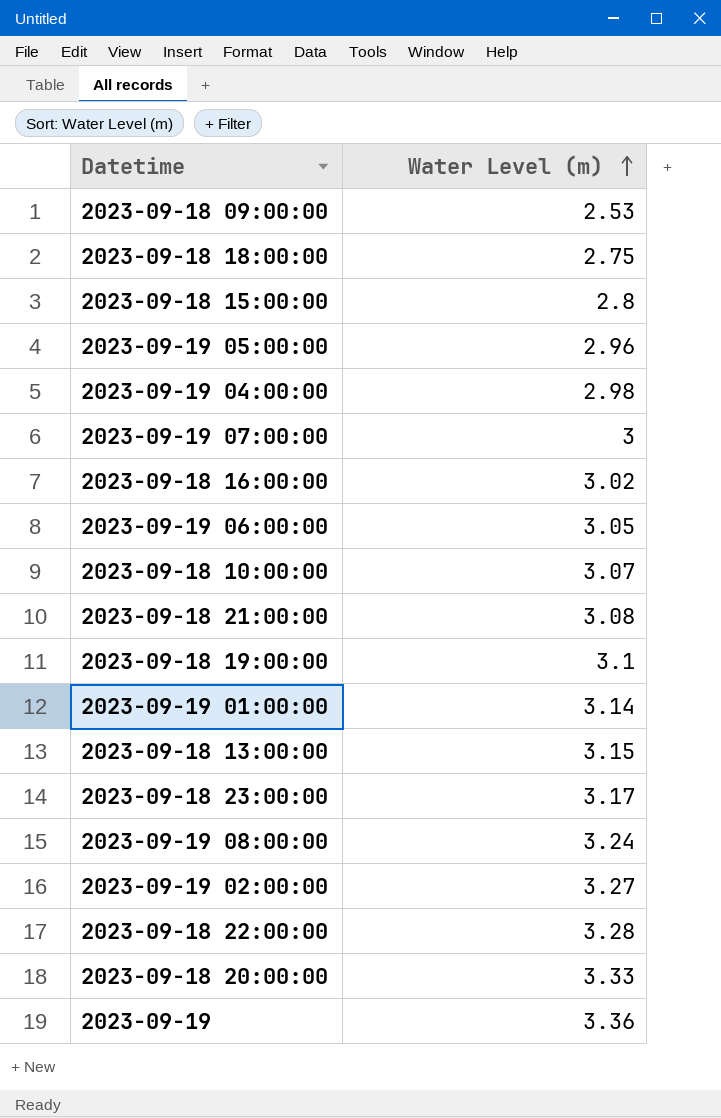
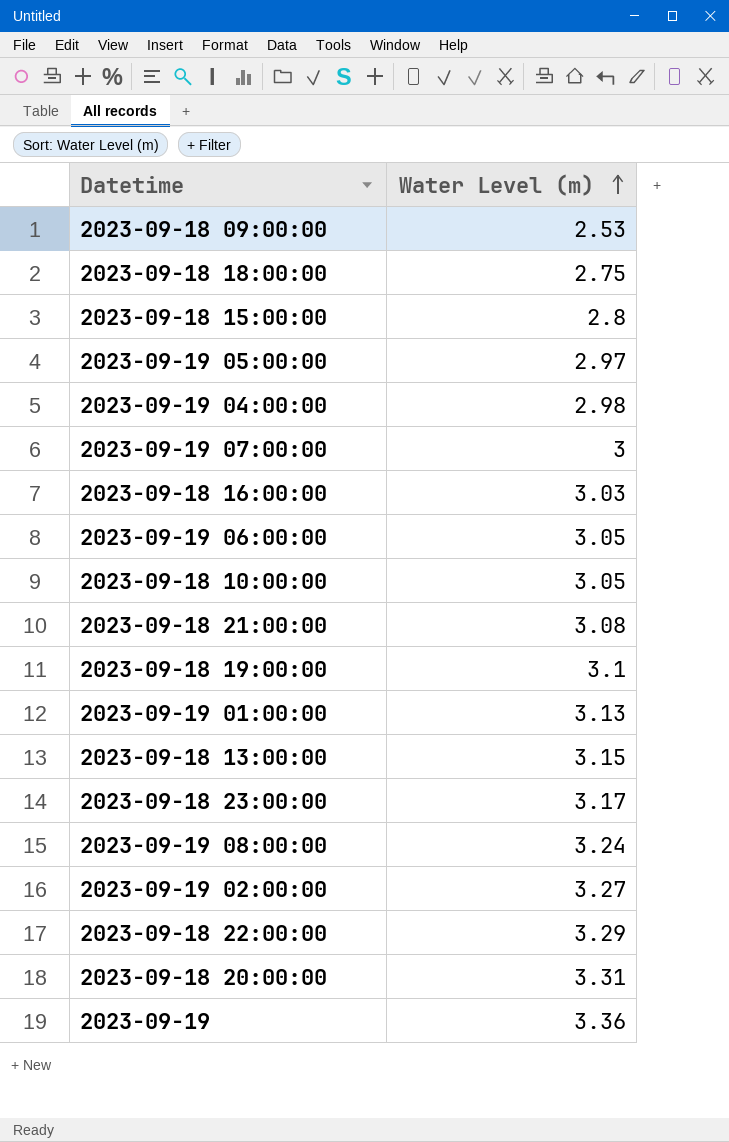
2023-09-19 05:00:00 | Water Level (m): 2.96 -> 2.97
2023-09-18 16:00:00 | Water Level (m): 3.02 -> 3.03
2023-09-18 10:00:00 | Water Level (m): 3.07 -> 3.05
2023-09-19 01:00:00 | Water Level (m): 3.14 -> 3.13
2023-09-18 22:00:00 | Water Level (m): 3.28 -> 3.29
2023-09-18 20:00:00 | Water Level (m): 3.33 -> 3.31

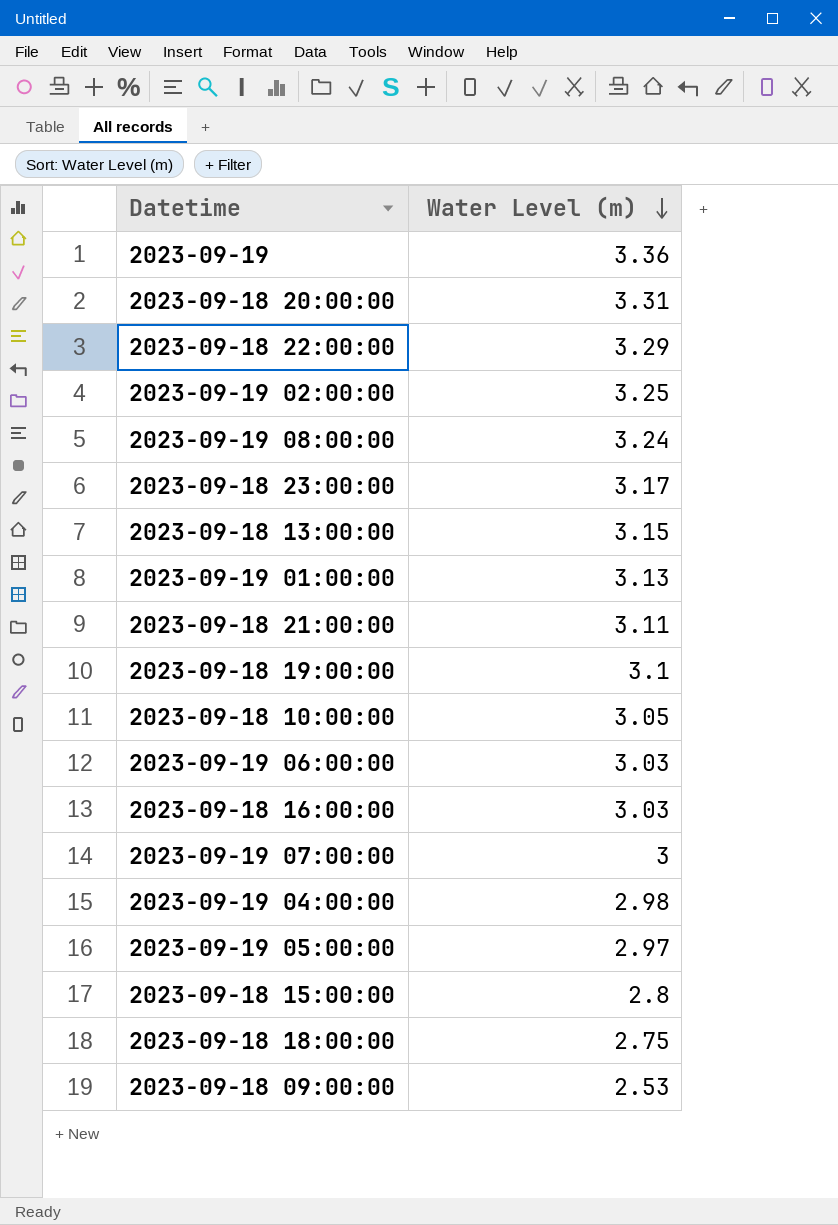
row order: Water Level (m) ascending -> Water Level (m) descending
2023-09-19 02:00:00 | Water Level (m): 3.27 -> 3.25
2023-09-18 21:00:00 | Water Level (m): 3.08 -> 3.11
2023-09-19 06:00:00 | Water Level (m): 3.05 -> 3.03

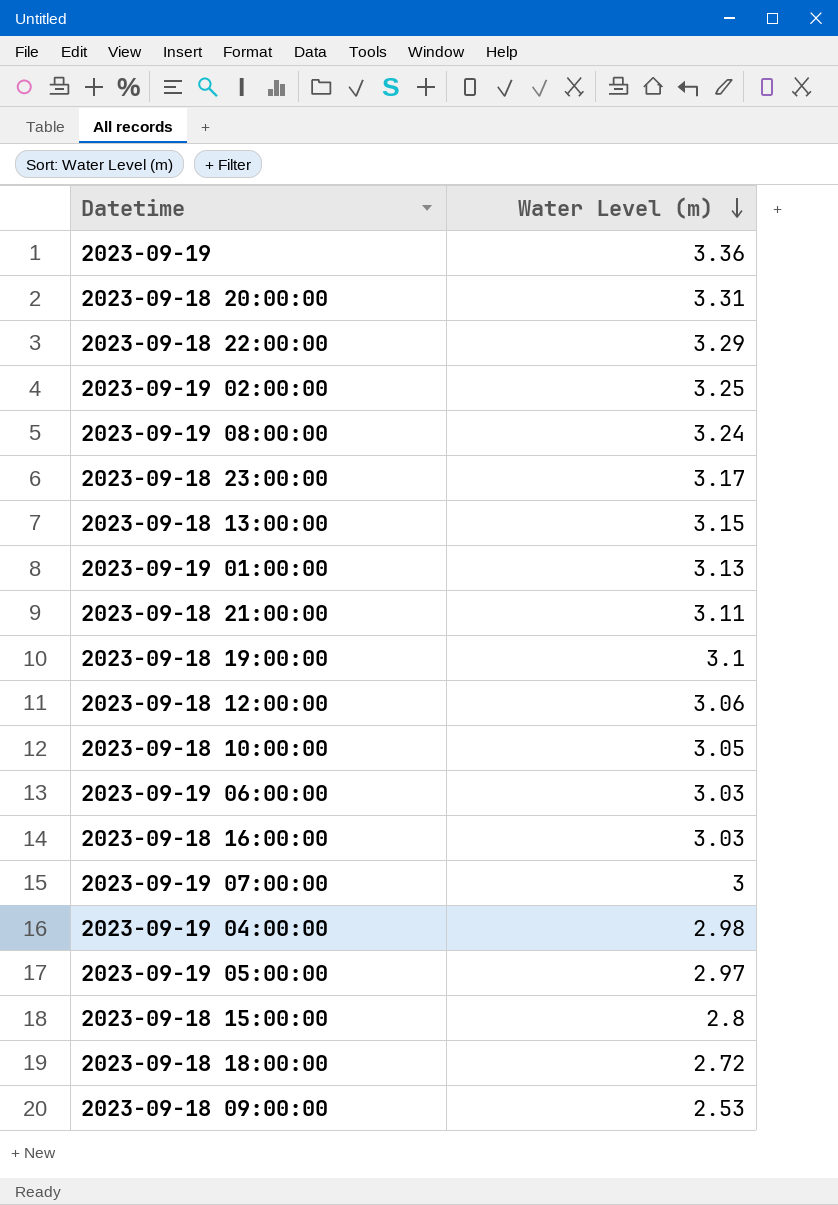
row 2023-09-18 12:00:00: none -> 3.06
2023-09-18 18:00:00 | Water Level (m): 2.75 -> 2.72

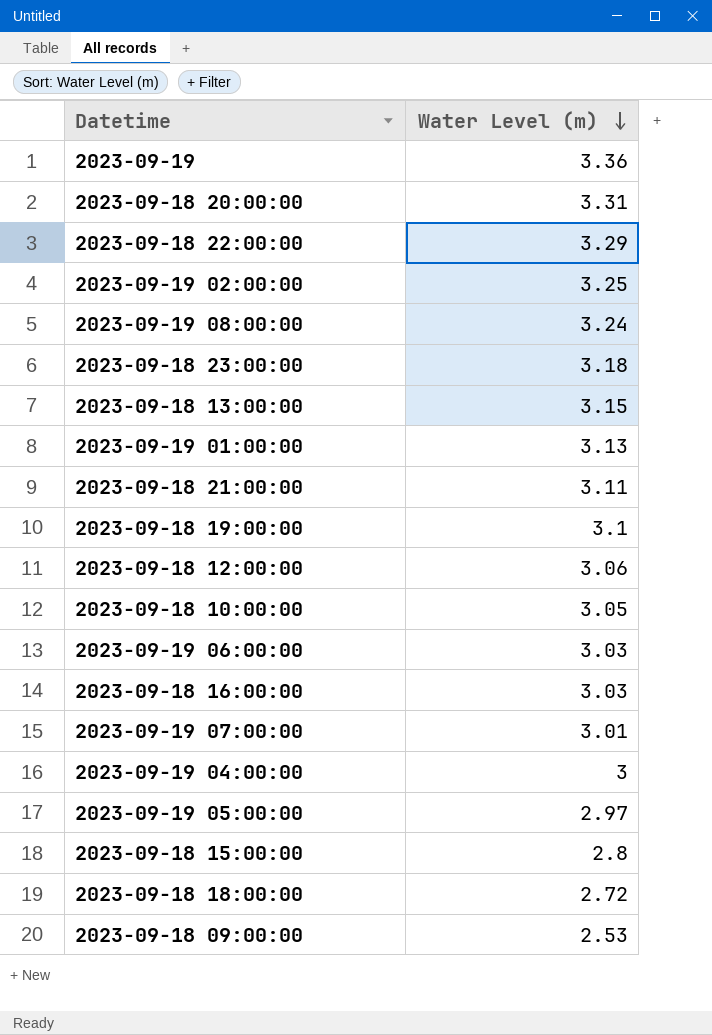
2023-09-18 23:00:00 | Water Level (m): 3.17 -> 3.18
2023-09-19 07:00:00 | Water Level (m): 3 -> 3.01
2023-09-19 04:00:00 | Water Level (m): 2.98 -> 3

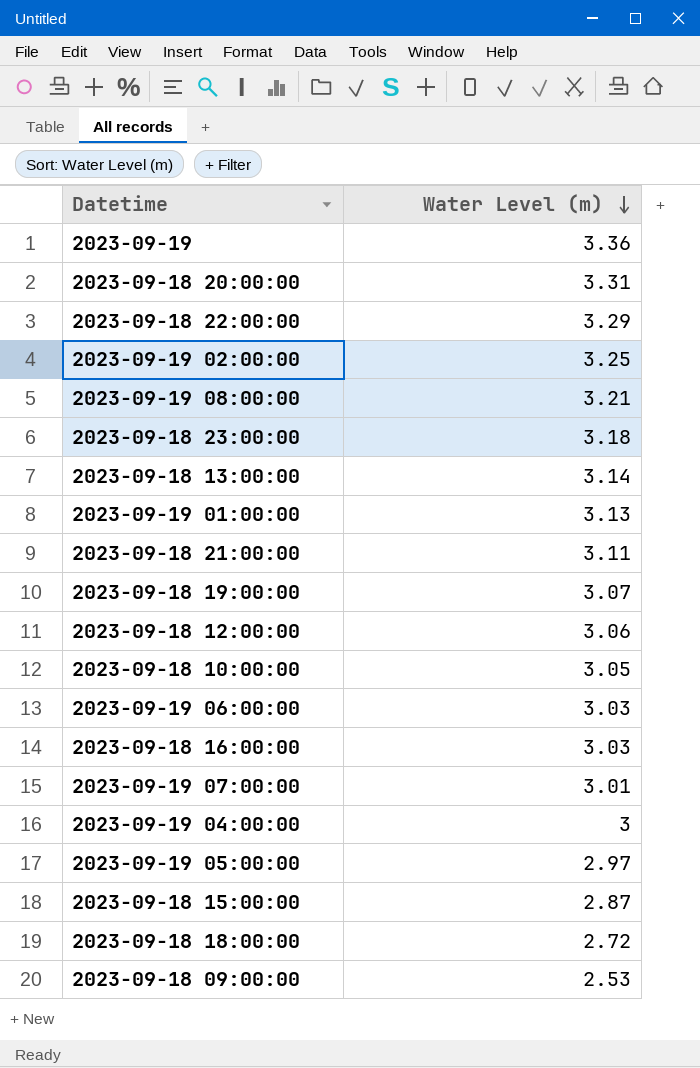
2023-09-19 08:00:00 | Water Level (m): 3.24 -> 3.21
2023-09-18 13:00:00 | Water Level (m): 3.15 -> 3.14
2023-09-18 19:00:00 | Water Level (m): 3.1 -> 3.07
2023-09-18 15:00:00 | Water Level (m): 2.8 -> 2.87

